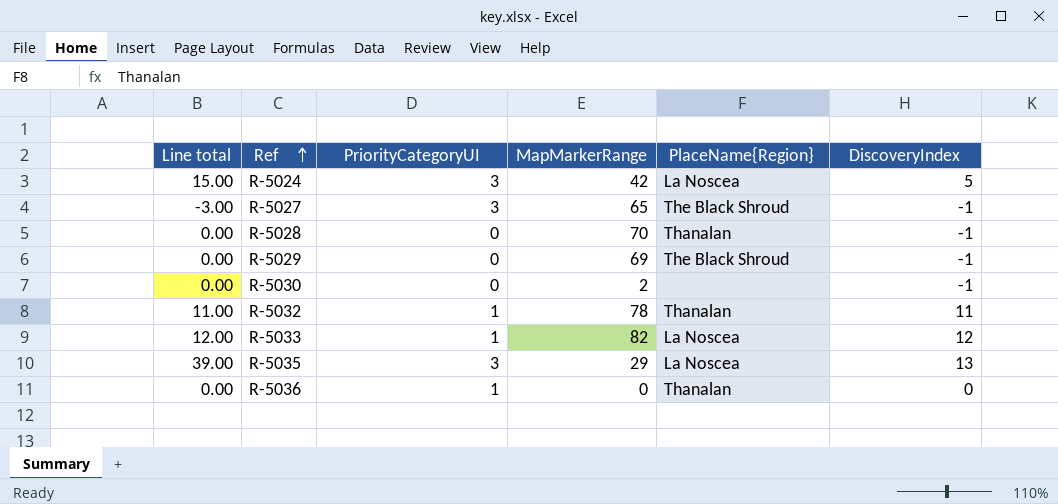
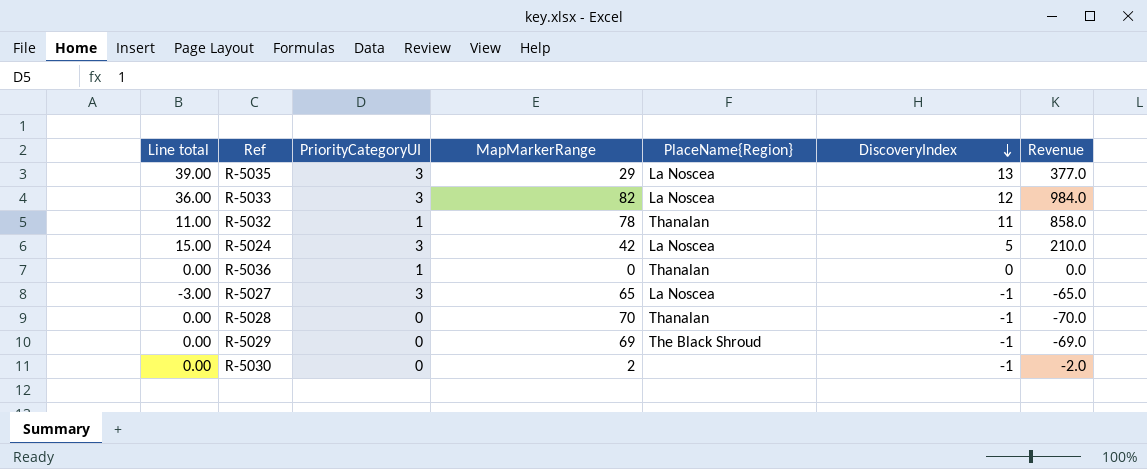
row order: Ref ascending -> DiscoveryIndex descending
column Revenue | formula: none -> [MapMarkerRange] * [DiscoveryIndex]
R-5033 | Line total: 12.00 -> 36.00
R-5033 | PriorityCategoryUI: 1 -> 3
R-5027 | PlaceName{Region}: The Black Shroud -> La Noscea

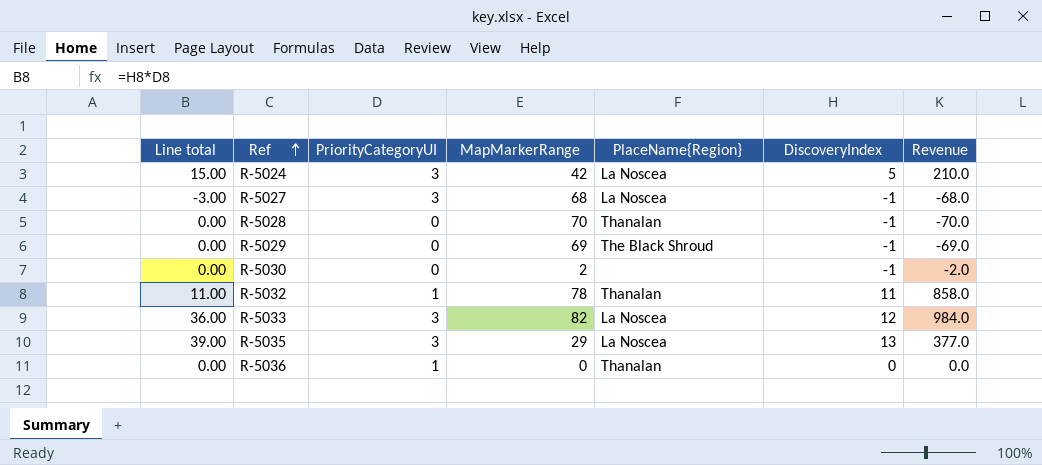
row order: DiscoveryIndex descending -> Ref ascending
R-5027 | MapMarkerRange: 65 -> 68
R-5027 | Revenue: -65.0 -> -68.0

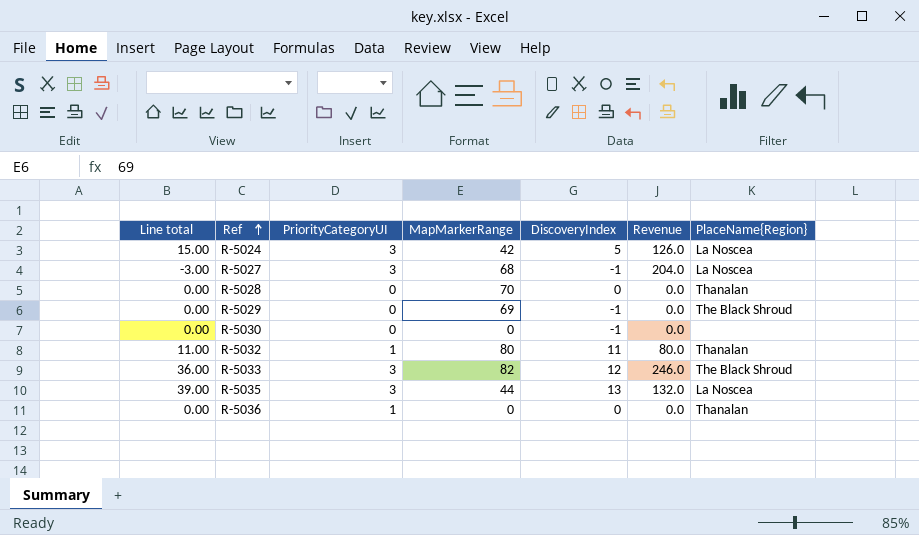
column Revenue | formula: [MapMarkerRange] * [DiscoveryIndex] -> [PriorityCategoryUI] * [MapMarkerRange]
column PlaceName{Region} | position: 5 -> 7
R-5028 | DiscoveryIndex: -1 -> 0
R-5030 | MapMarkerRange: 2 -> 0
R-5032 | MapMarkerRange: 78 -> 80
R-5033 | PlaceName{Region}: La Noscea -> The Black Shroud
R-5035 | MapMarkerRange: 29 -> 44

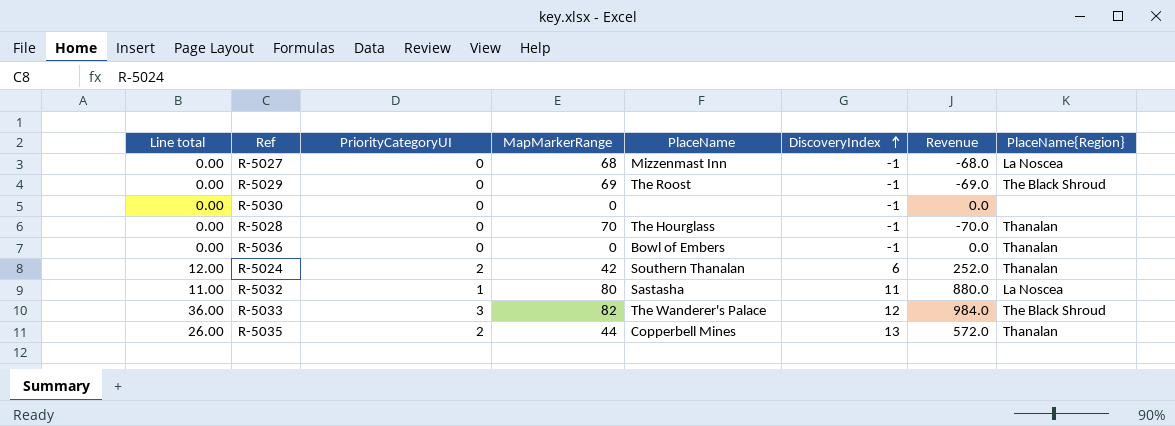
row order: Ref ascending -> DiscoveryIndex ascending
column PlaceName | position: none -> 5
column Revenue | formula: [PriorityCategoryUI] * [MapMarkerRange] -> [MapMarkerRange] * [DiscoveryIndex]
R-5027 | Line total: -3.00 -> 0.00
R-5027 | PriorityCategoryUI: 3 -> 0
R-5028 | DiscoveryIndex: 0 -> -1
R-5036 | PriorityCategoryUI: 1 -> 0
R-5036 | DiscoveryIndex: 0 -> -1
R-5024 | Line total: 15.00 -> 12.00
R-5024 | PriorityCategoryUI: 3 -> 2
R-5024 | DiscoveryIndex: 5 -> 6
R-5024 | PlaceName{Region}: La Noscea -> Thanalan
R-5032 | PlaceName{Region}: Thanalan -> La Noscea
R-5035 | Line total: 39.00 -> 26.00
R-5035 | PriorityCategoryUI: 3 -> 2
R-5035 | PlaceName{Region}: La Noscea -> Thanalan

